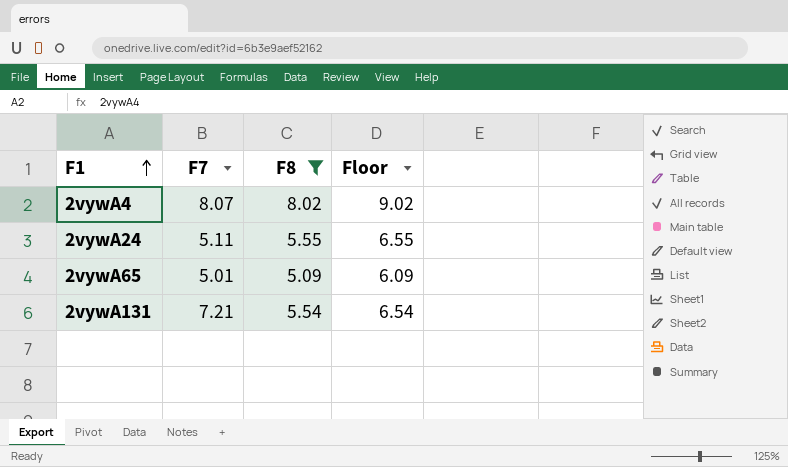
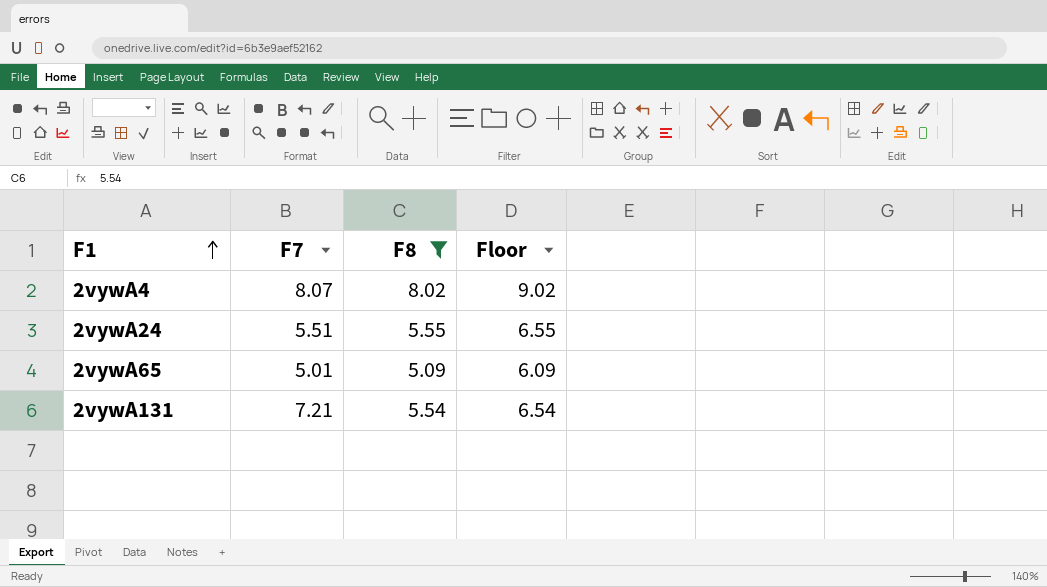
2vywA24 | F7: 5.11 -> 5.51

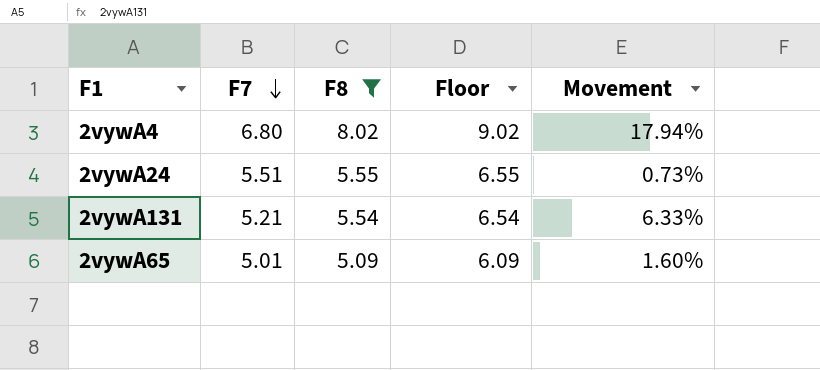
row order: F1 ascending -> F7 descending
column Movement | formula: none -> ([F8] - [F7]) / [F7]
2vywA4 | F7: 8.07 -> 6.80
2vywA131 | F7: 7.21 -> 5.21

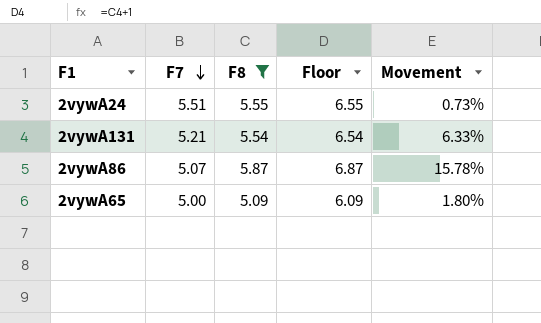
row 2vywA4: 6.80 | 8.02 | 9.02 | 17.94% -> none
row 2vywA86: none -> 5.07 | 5.87 | 6.87 | 15.78%
2vywA65 | F7: 5.01 -> 5.00
2vywA65 | Movement: 1.60% -> 1.80%

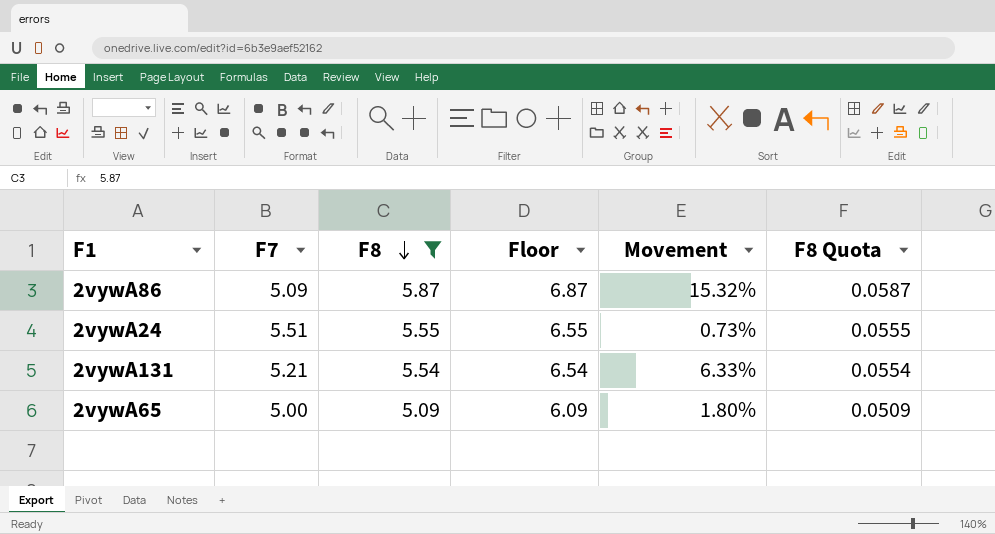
row order: F7 descending -> F8 descending
column F8 Quota | formula: none -> [F8] * 0.01
2vywA86 | F7: 5.07 -> 5.09
2vywA86 | Movement: 15.78% -> 15.32%

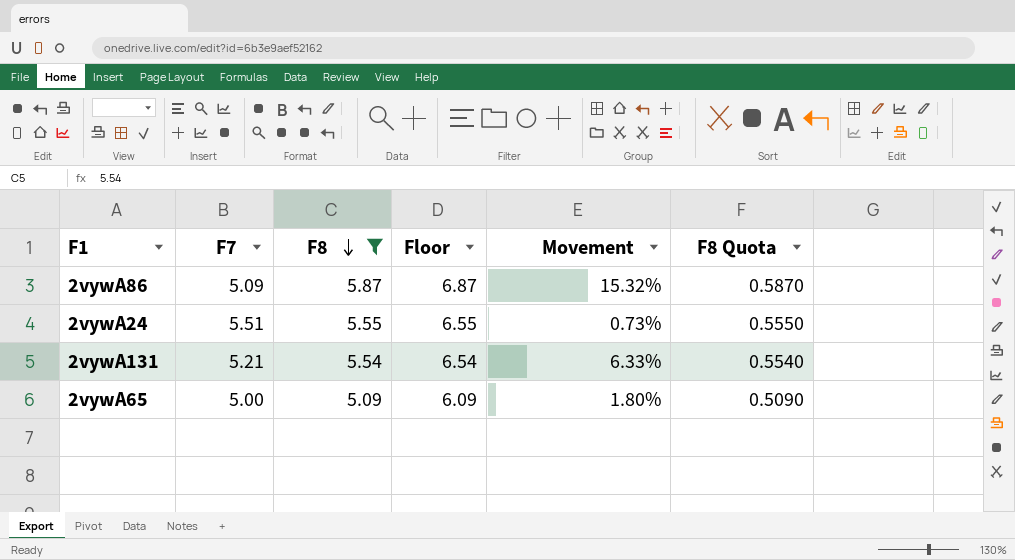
column F8 Quota | formula: [F8] * 0.01 -> [F8] * 0.1

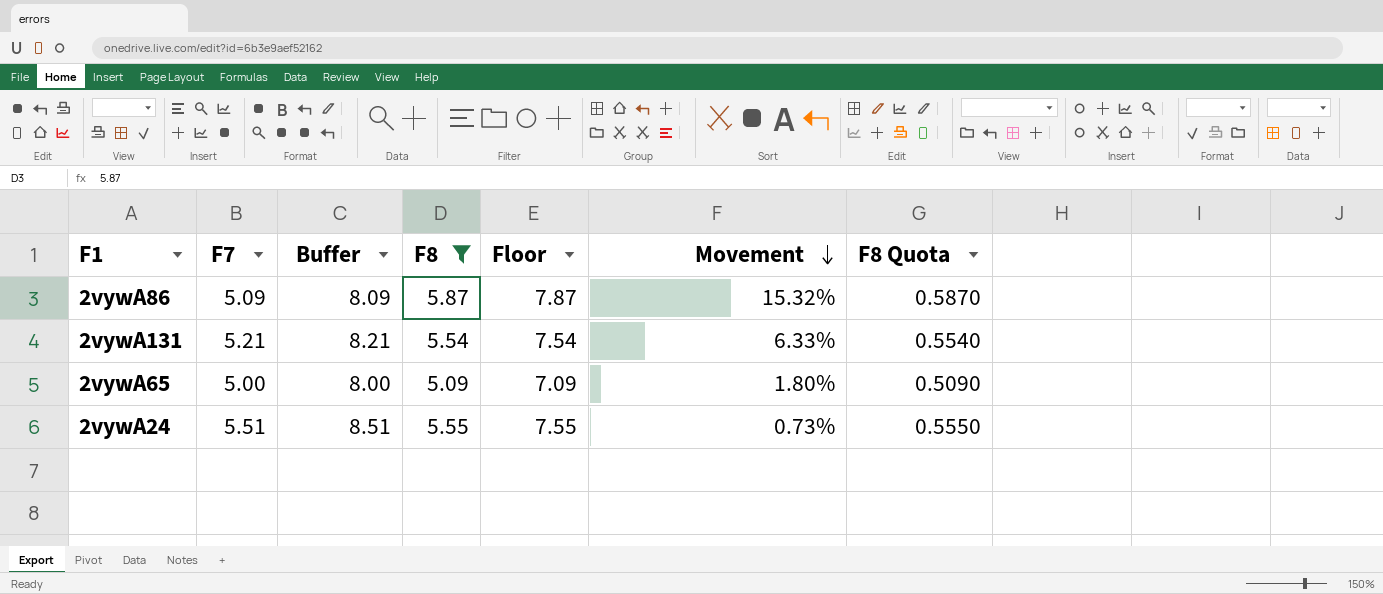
row order: F8 descending -> Movement descending
column Buffer | formula: none -> [F7] + 3
column Floor | formula: [F8] + 1 -> [F8] + 2

